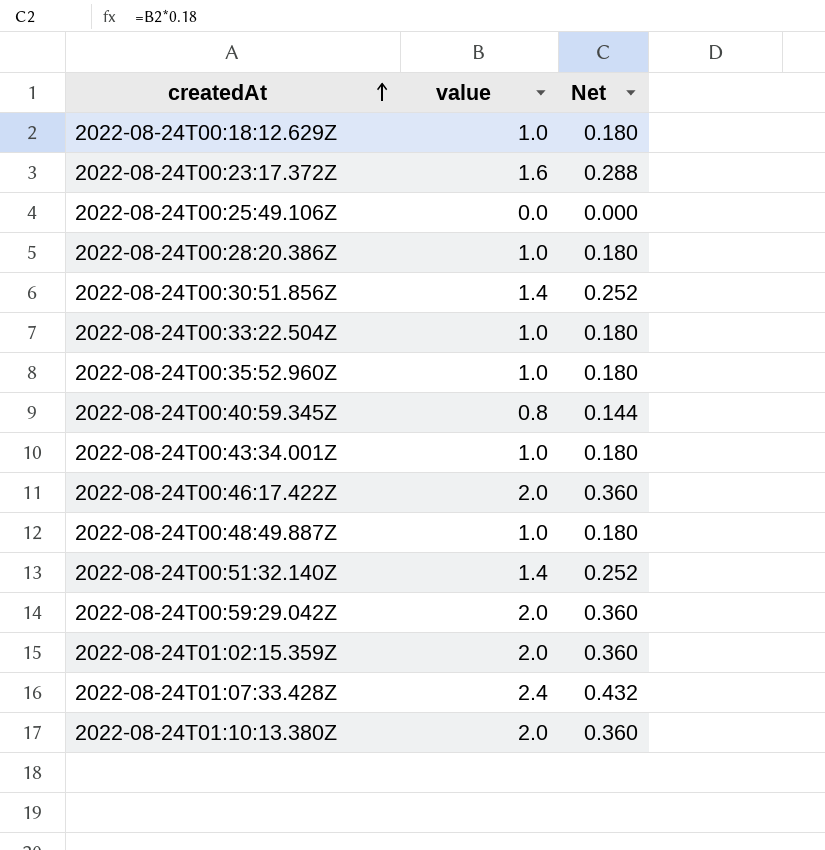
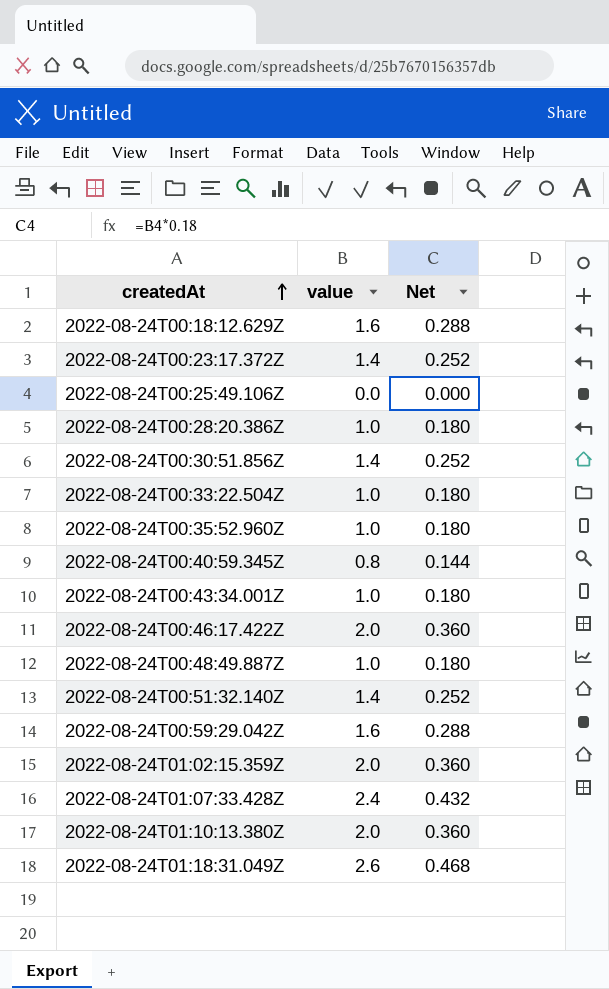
2022-08-24T00:18:12.629Z | value: 1.0 -> 1.6
2022-08-24T00:18:12.629Z | Net: 0.180 -> 0.288
2022-08-24T00:23:17.372Z | value: 1.6 -> 1.4
2022-08-24T00:23:17.372Z | Net: 0.288 -> 0.252
2022-08-24T00:59:29.042Z | value: 2.0 -> 1.6
2022-08-24T00:59:29.042Z | Net: 0.360 -> 0.288
row 2022-08-24T01:18:31.049Z: none -> 2.6 | 0.468

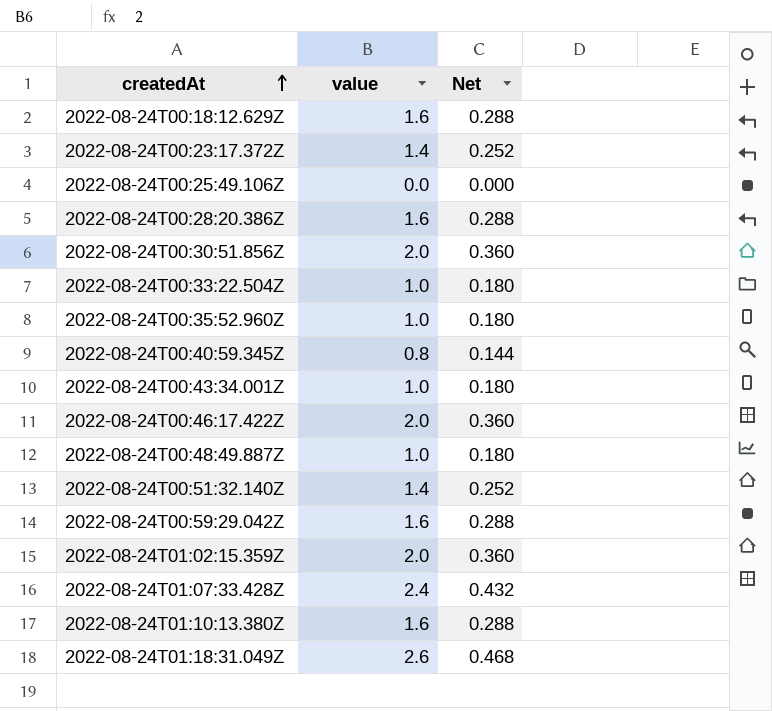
2022-08-24T00:28:20.386Z | value: 1.0 -> 1.6
2022-08-24T00:28:20.386Z | Net: 0.180 -> 0.288
2022-08-24T00:30:51.856Z | value: 1.4 -> 2.0
2022-08-24T00:30:51.856Z | Net: 0.252 -> 0.360
2022-08-24T01:10:13.380Z | value: 2.0 -> 1.6
2022-08-24T01:10:13.380Z | Net: 0.360 -> 0.288

